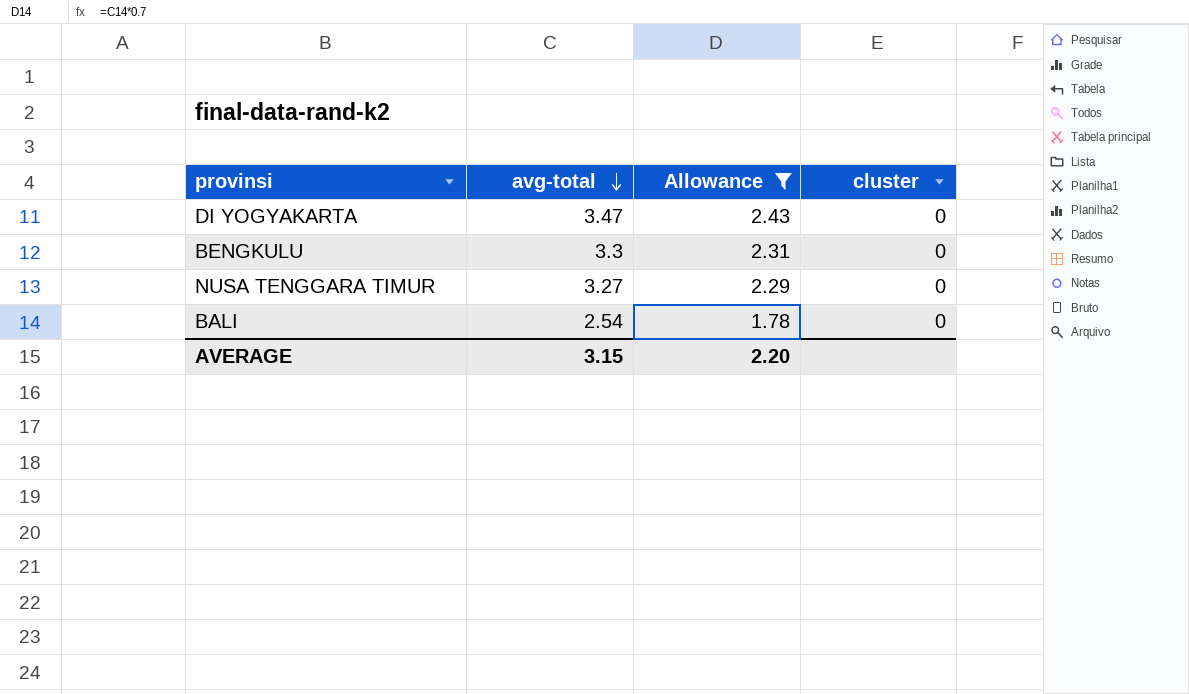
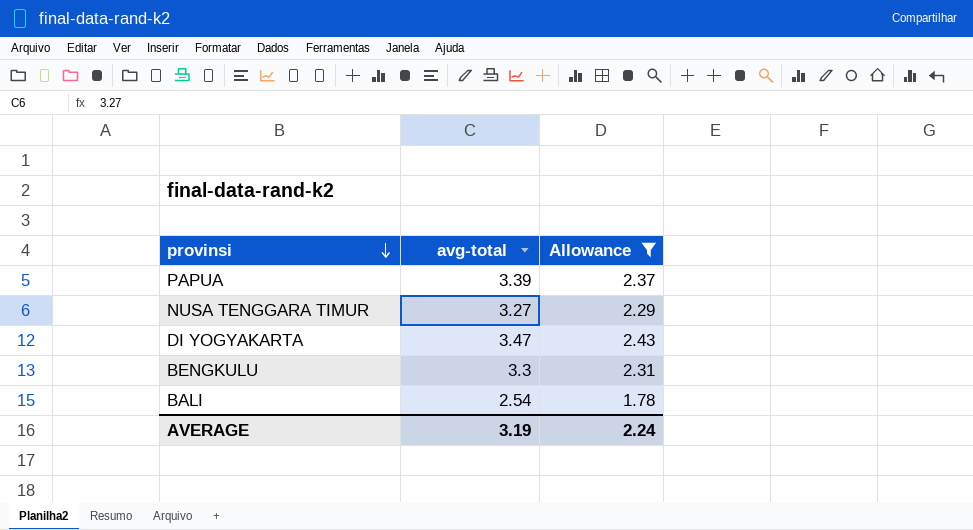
row order: avg-total descending -> provinsi descending
column cluster | position: 4 -> none
row PAPUA: none -> 3.39 | 2.37
AVERAGE | avg-total: 3.15 -> 3.19
AVERAGE | Allowance: 2.20 -> 2.24

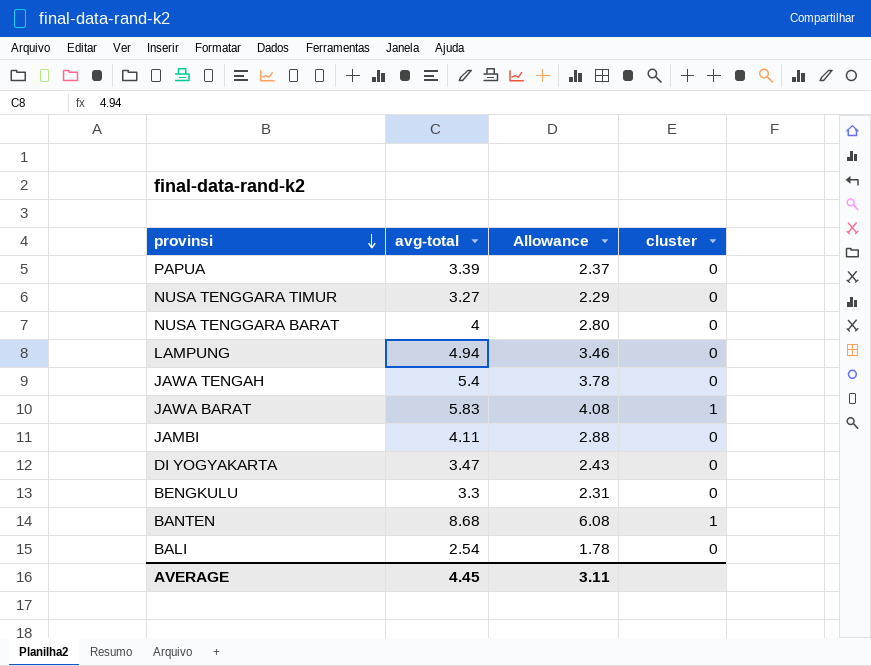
filter: Allowance <= 2.43 -> none
column cluster | position: none -> 4
AVERAGE | avg-total: 3.19 -> 4.45
AVERAGE | Allowance: 2.24 -> 3.11

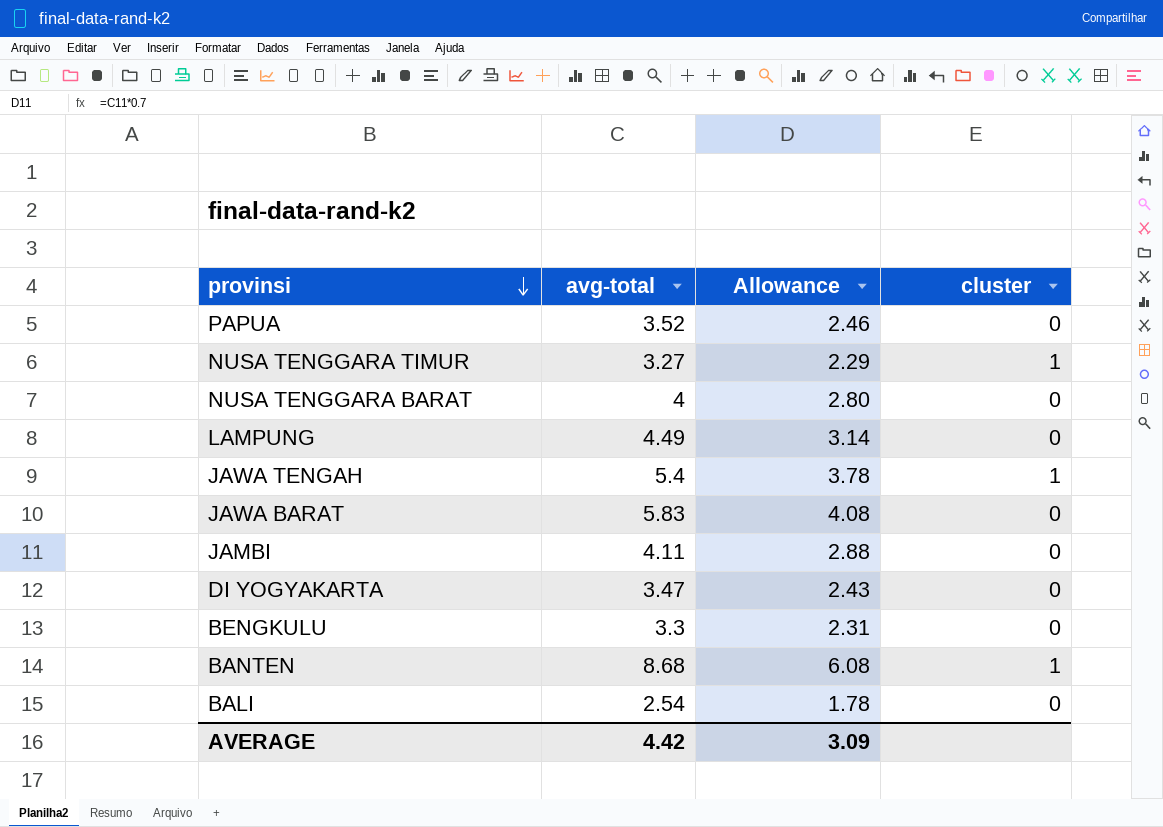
PAPUA | avg-total: 3.39 -> 3.52
PAPUA | Allowance: 2.37 -> 2.46
NUSA TENGGARA TIMUR | cluster: 0 -> 1
LAMPUNG | avg-total: 4.94 -> 4.49
LAMPUNG | Allowance: 3.46 -> 3.14
JAWA TENGAH | cluster: 0 -> 1
JAWA BARAT | cluster: 1 -> 0
AVERAGE | avg-total: 4.45 -> 4.42
AVERAGE | Allowance: 3.11 -> 3.09

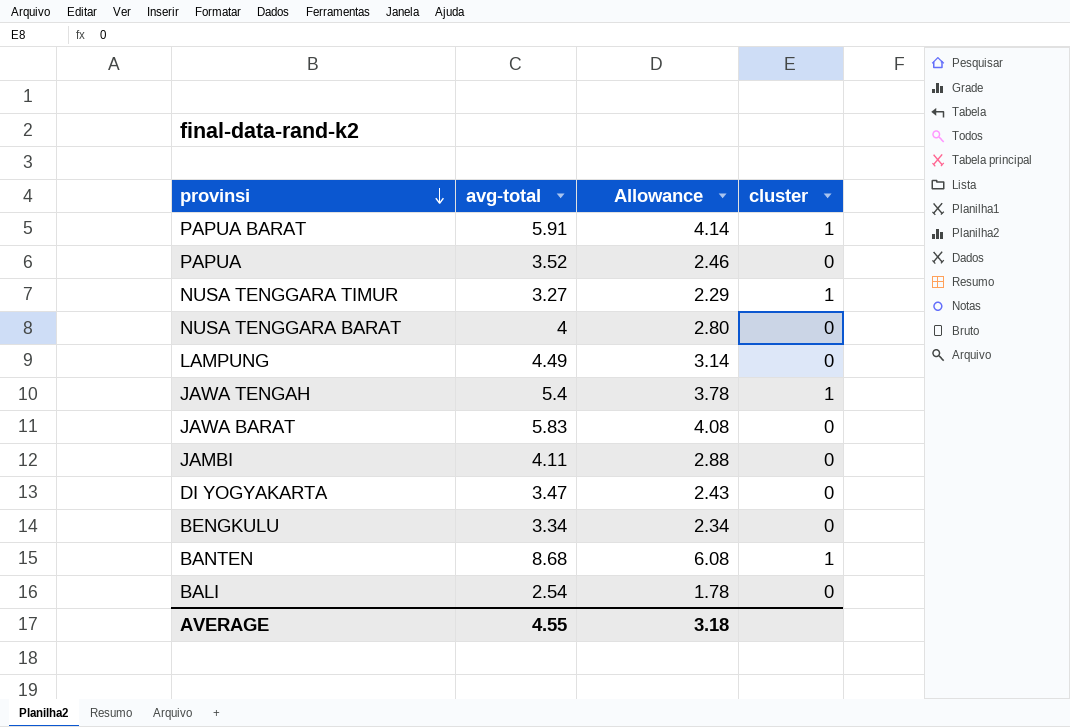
row PAPUA BARAT: none -> 5.91 | 4.14 | 1
BENGKULU | avg-total: 3.3 -> 3.34
BENGKULU | Allowance: 2.31 -> 2.34
AVERAGE | avg-total: 4.42 -> 4.55
AVERAGE | Allowance: 3.09 -> 3.18

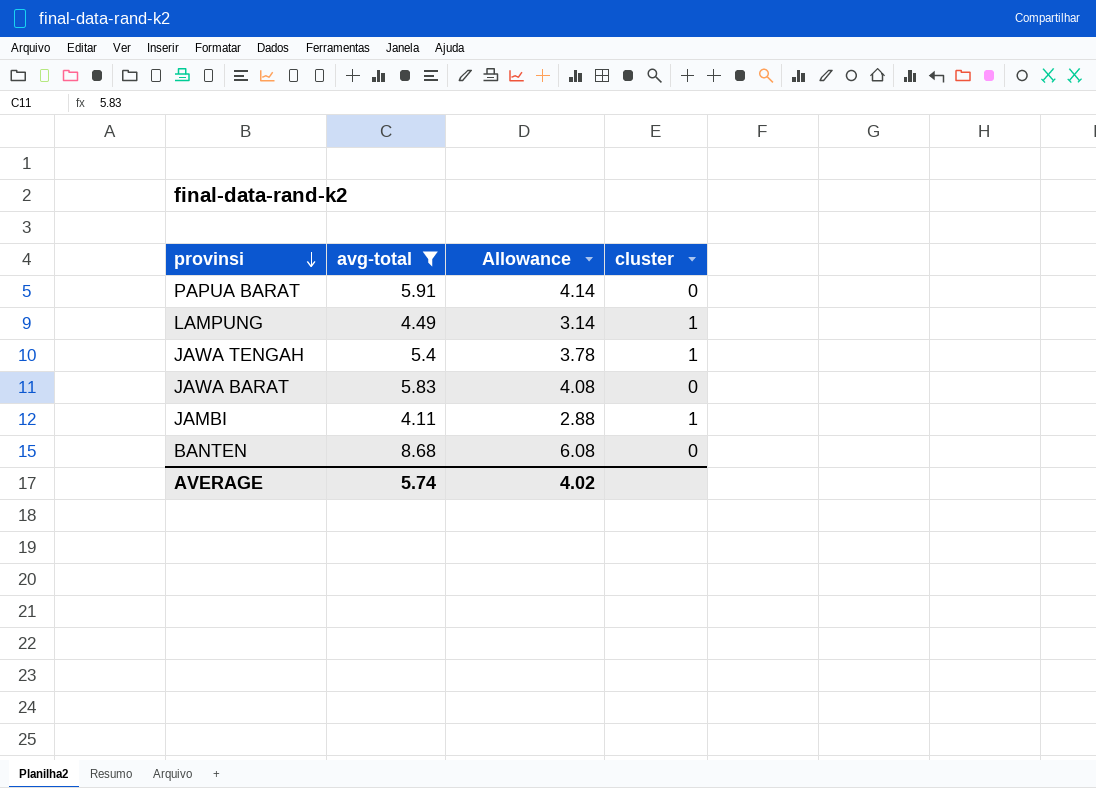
filter: none -> avg-total >= 4.11
PAPUA BARAT | cluster: 1 -> 0
LAMPUNG | cluster: 0 -> 1
JAMBI | cluster: 0 -> 1
BANTEN | cluster: 1 -> 0
AVERAGE | avg-total: 4.55 -> 5.74
AVERAGE | Allowance: 3.18 -> 4.02

